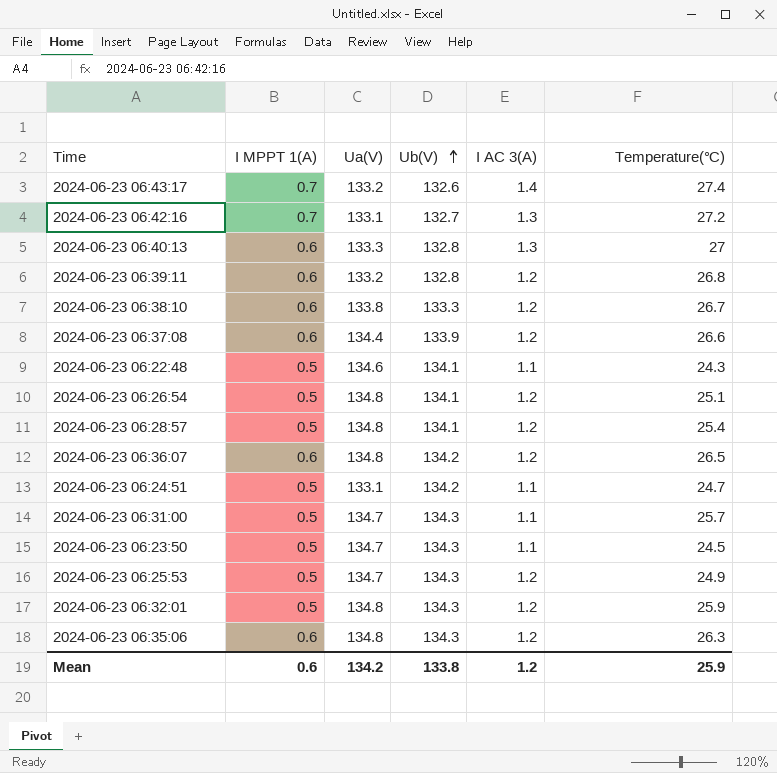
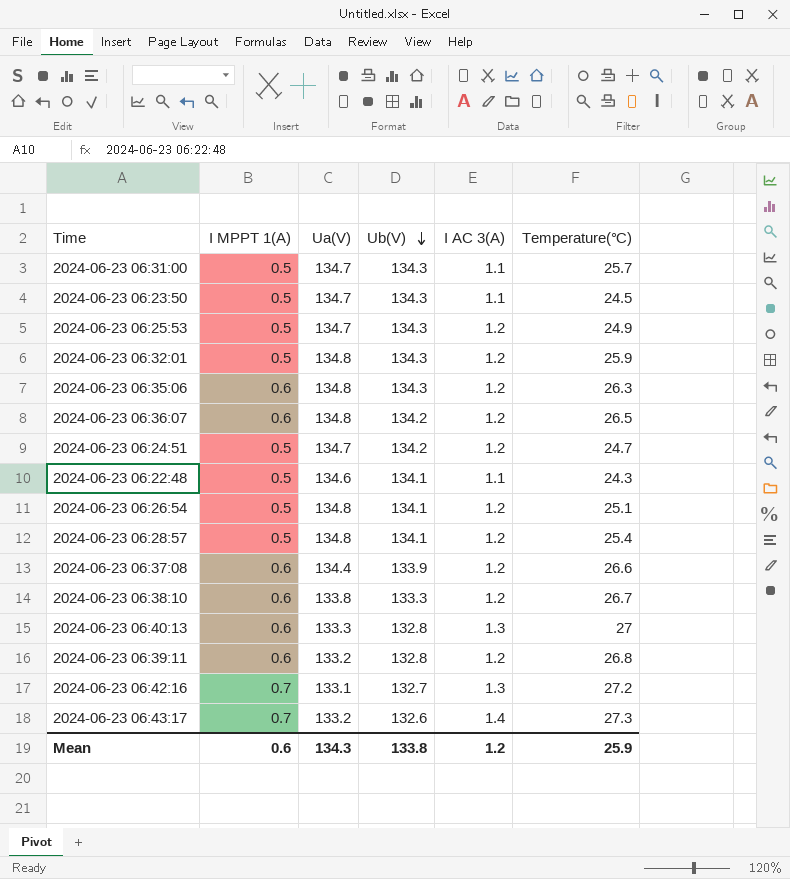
row order: Ub(V) ascending -> Ub(V) descending
2024-06-23 06:24:51 | Ua(V): 133.1 -> 134.7
2024-06-23 06:24:51 | I AC 3(A): 1.1 -> 1.2
2024-06-23 06:43:17 | Temperature(℃): 27.4 -> 27.3
Mean | Ua(V): 134.2 -> 134.3

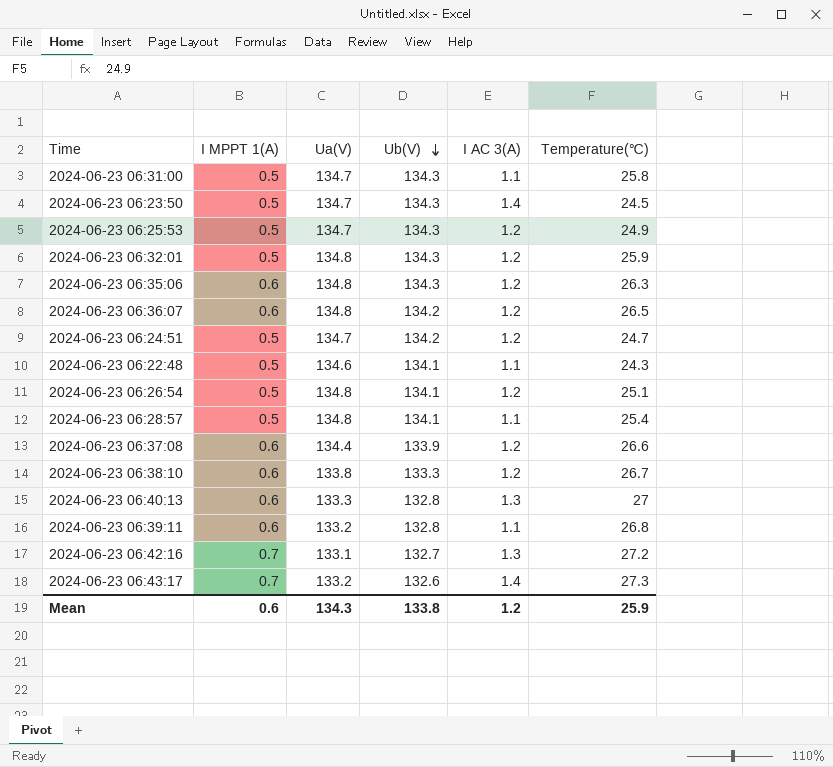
2024-06-23 06:31:00 | Temperature(℃): 25.7 -> 25.8
2024-06-23 06:23:50 | I AC 3(A): 1.1 -> 1.4
2024-06-23 06:28:57 | I AC 3(A): 1.2 -> 1.1
2024-06-23 06:39:11 | I AC 3(A): 1.2 -> 1.1

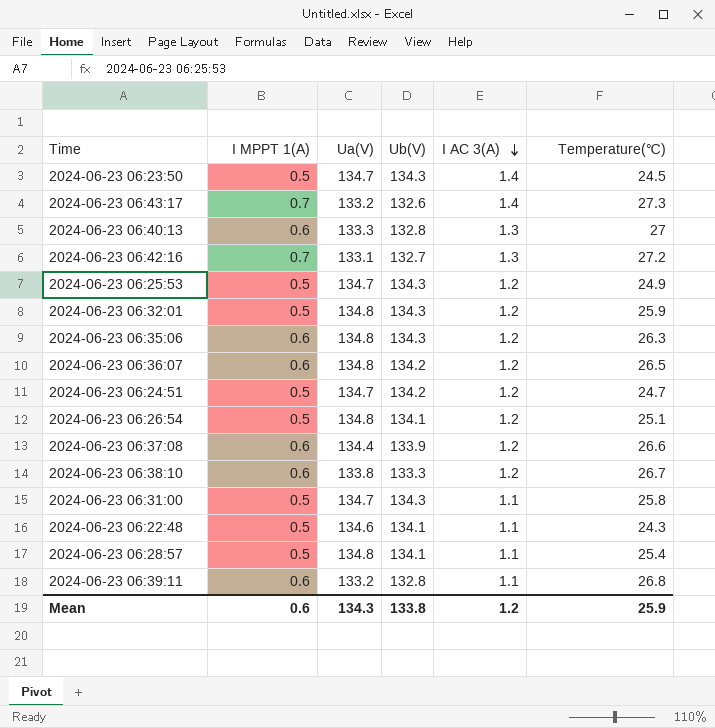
row order: Ub(V) descending -> I AC 3(A) descending

